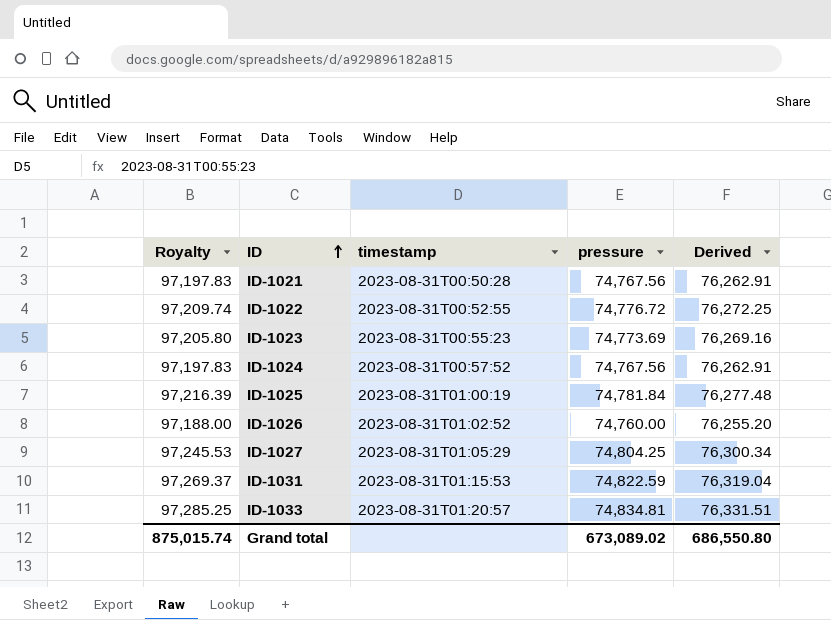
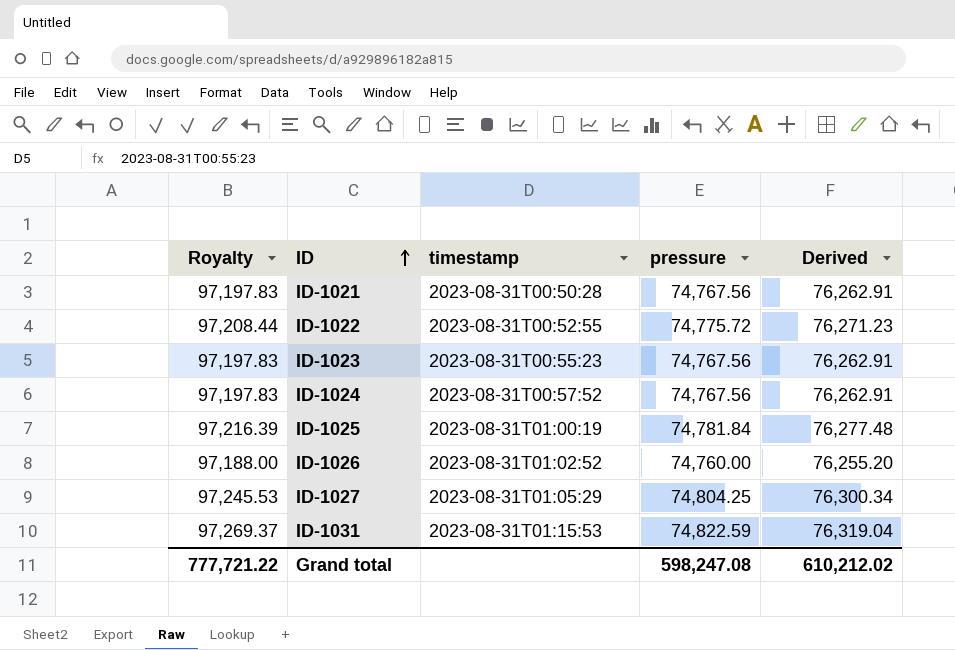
row ID-1033: 97,285.25 | 2023-08-31T01:20:57 | 74,834.81 | 76,331.51 -> none
ID-1022 | Royalty: 97,209.74 -> 97,208.44
ID-1022 | pressure: 74,776.72 -> 74,775.72
ID-1022 | Derived: 76,272.25 -> 76,271.23
ID-1023 | Royalty: 97,205.80 -> 97,197.83
ID-1023 | pressure: 74,773.69 -> 74,767.56
ID-1023 | Derived: 76,269.16 -> 76,262.91
Grand total | Royalty: 875,015.74 -> 777,721.22
Grand total | pressure: 673,089.02 -> 598,247.08
Grand total | Derived: 686,550.80 -> 610,212.02

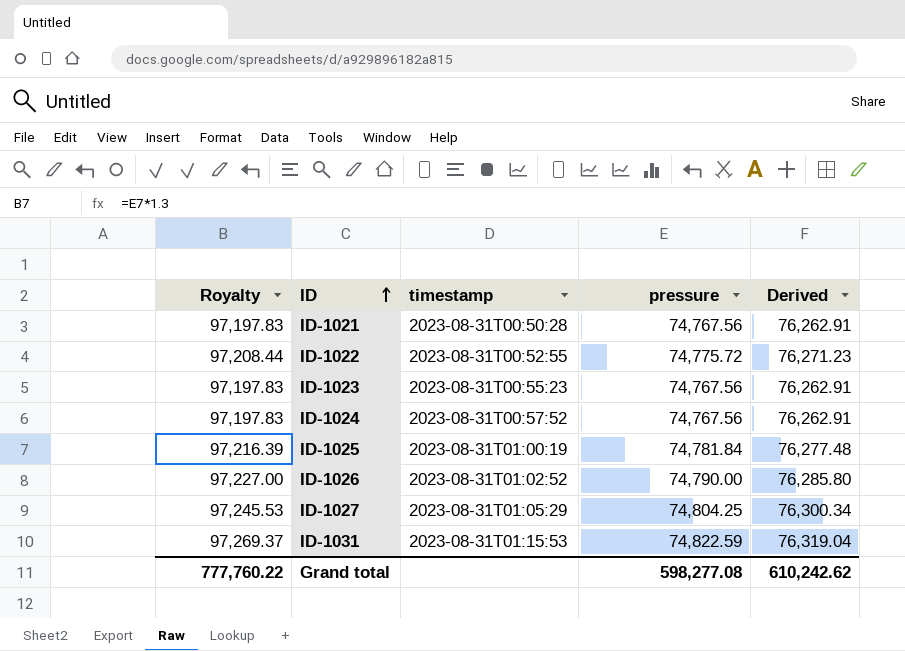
ID-1026 | Royalty: 97,188.00 -> 97,227.00
ID-1026 | pressure: 74,760.00 -> 74,790.00
ID-1026 | Derived: 76,255.20 -> 76,285.80
Grand total | Royalty: 777,721.22 -> 777,760.22
Grand total | pressure: 598,247.08 -> 598,277.08
Grand total | Derived: 610,212.02 -> 610,242.62

